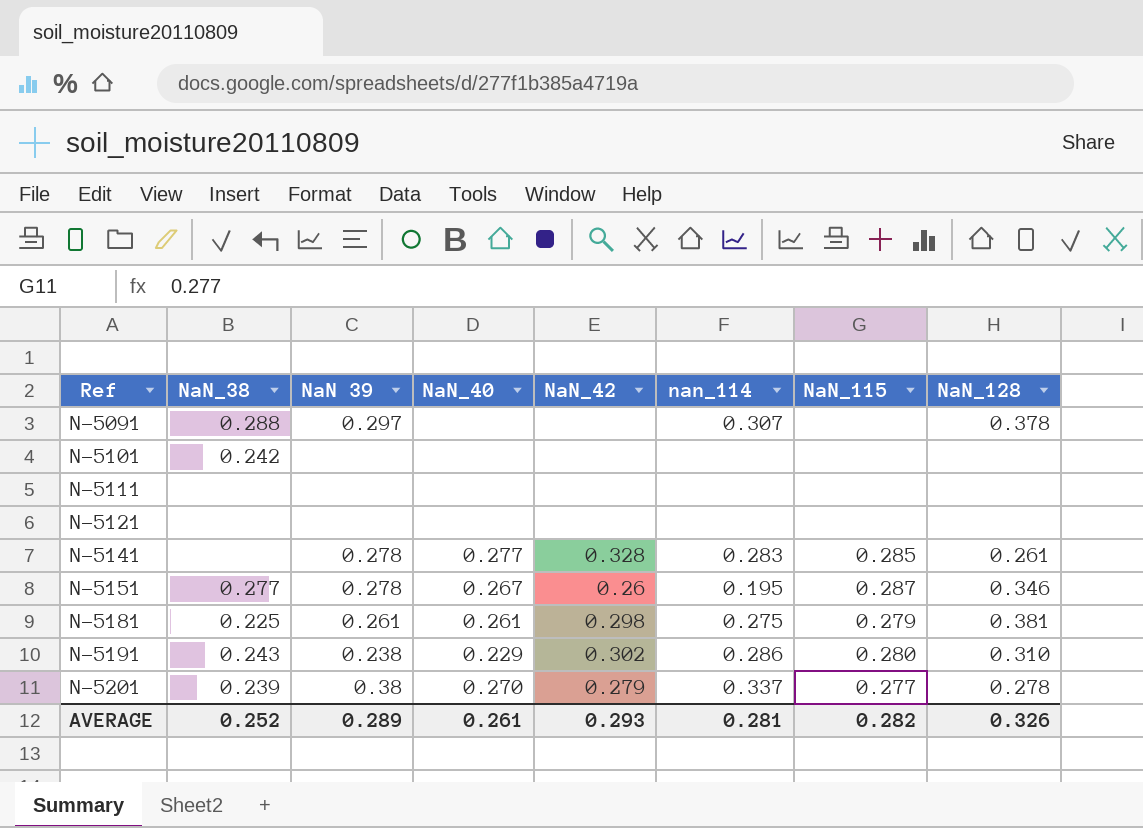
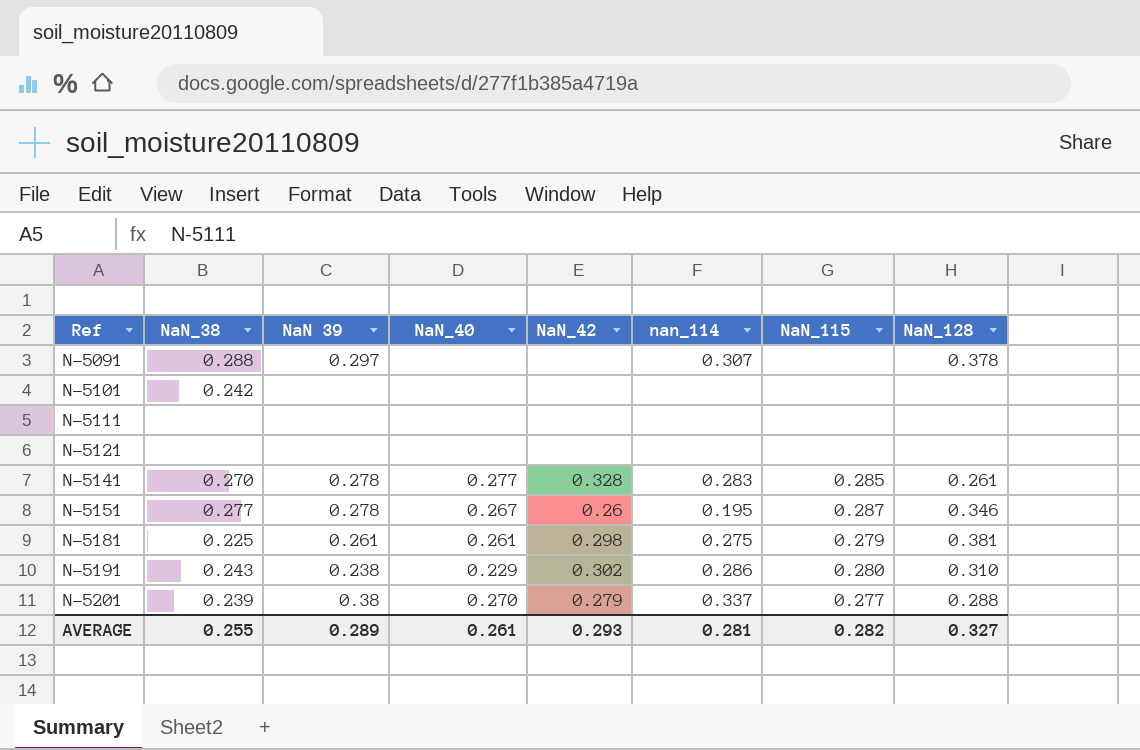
N-5141 | NaN_38: none -> 0.270
N-5201 | NaN_128: 0.278 -> 0.288
AVERAGE | NaN_38: 0.252 -> 0.255
AVERAGE | NaN_128: 0.326 -> 0.327

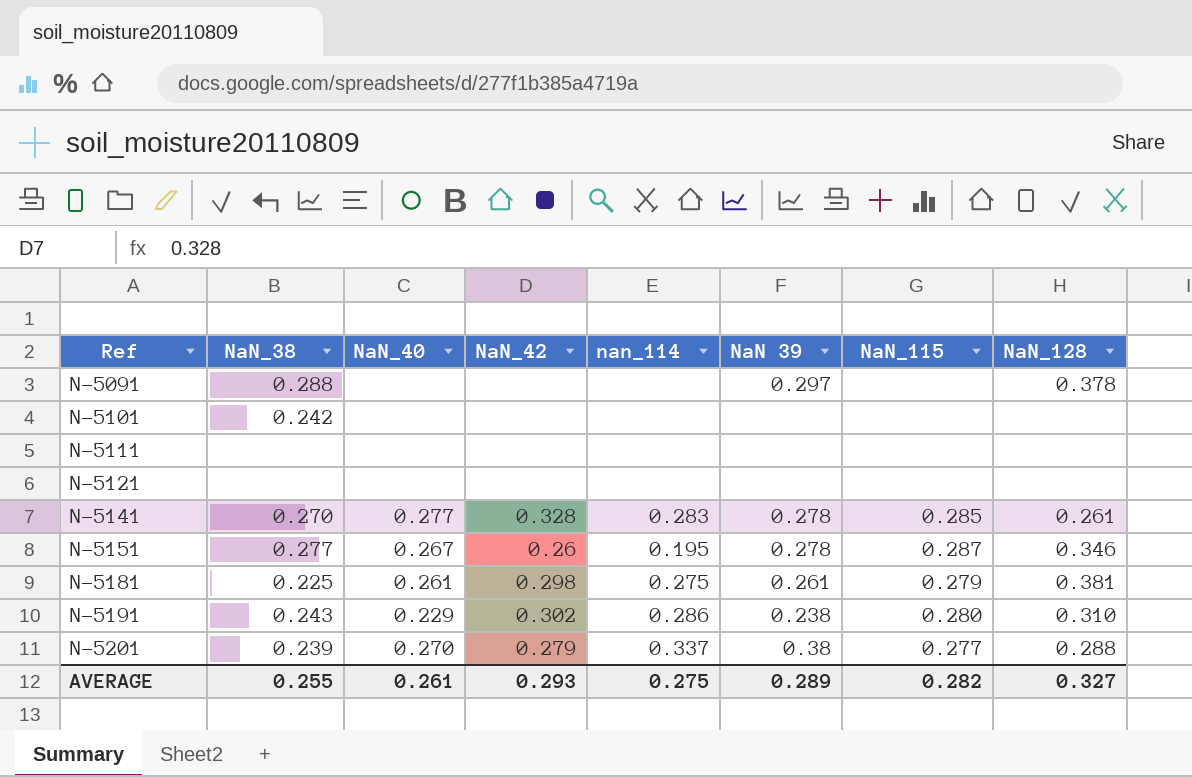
column NaN 39 | position: 3 -> 6
N-5091 | nan_114: 0.307 -> none
AVERAGE | nan_114: 0.281 -> 0.275

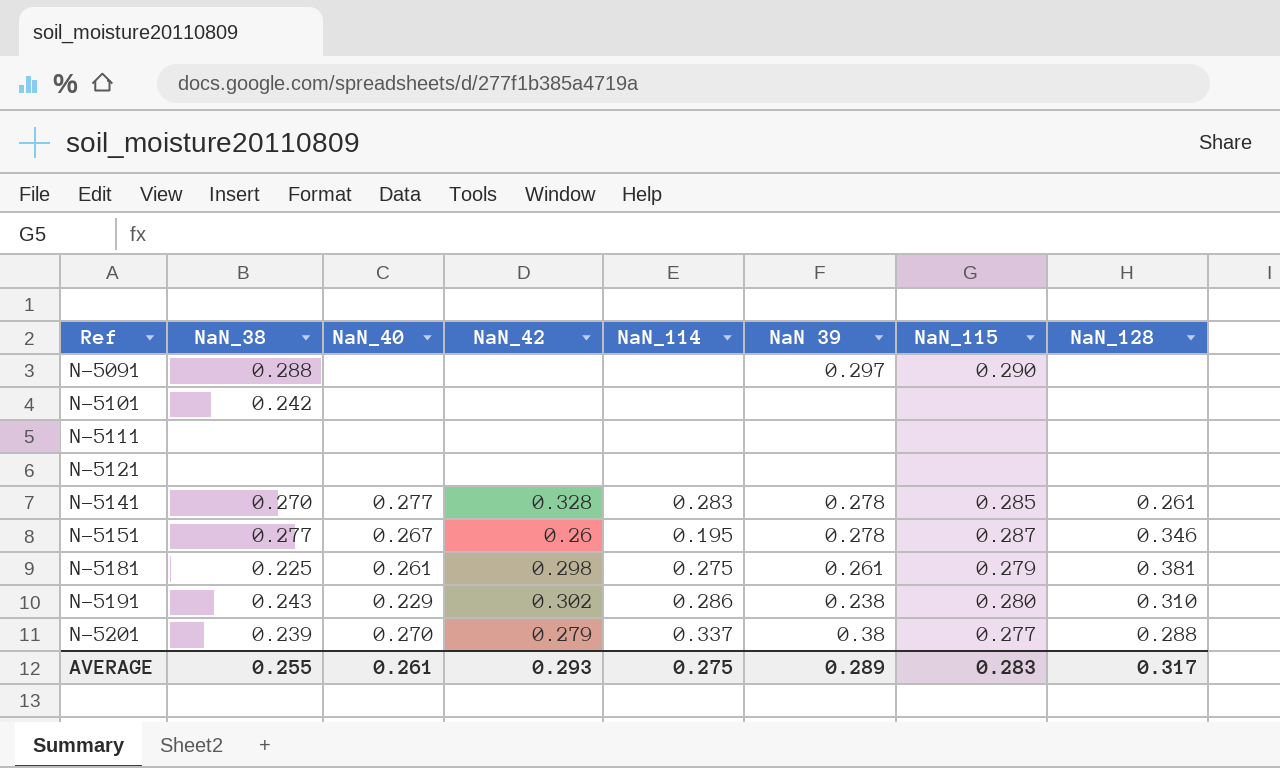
column name: nan_114 -> NaN_114
N-5091 | NaN_115: none -> 0.290
N-5091 | NaN_128: 0.378 -> none
AVERAGE | NaN_115: 0.282 -> 0.283
AVERAGE | NaN_128: 0.327 -> 0.317

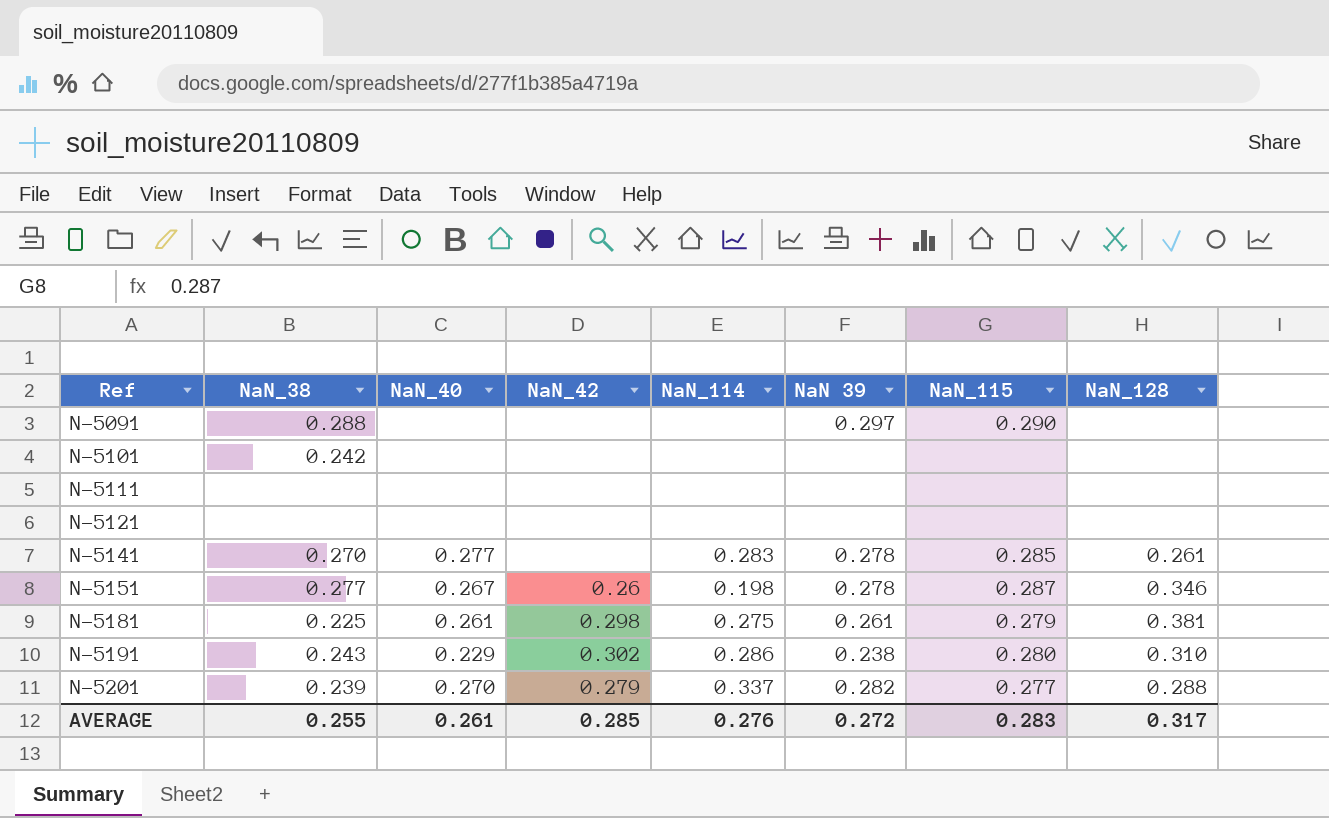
N-5141 | NaN_42: 0.328 -> none
N-5151 | NaN_114: 0.195 -> 0.198
N-5201 | NaN 39: 0.38 -> 0.282
AVERAGE | NaN_42: 0.293 -> 0.285
AVERAGE | NaN_114: 0.275 -> 0.276
AVERAGE | NaN 39: 0.289 -> 0.272

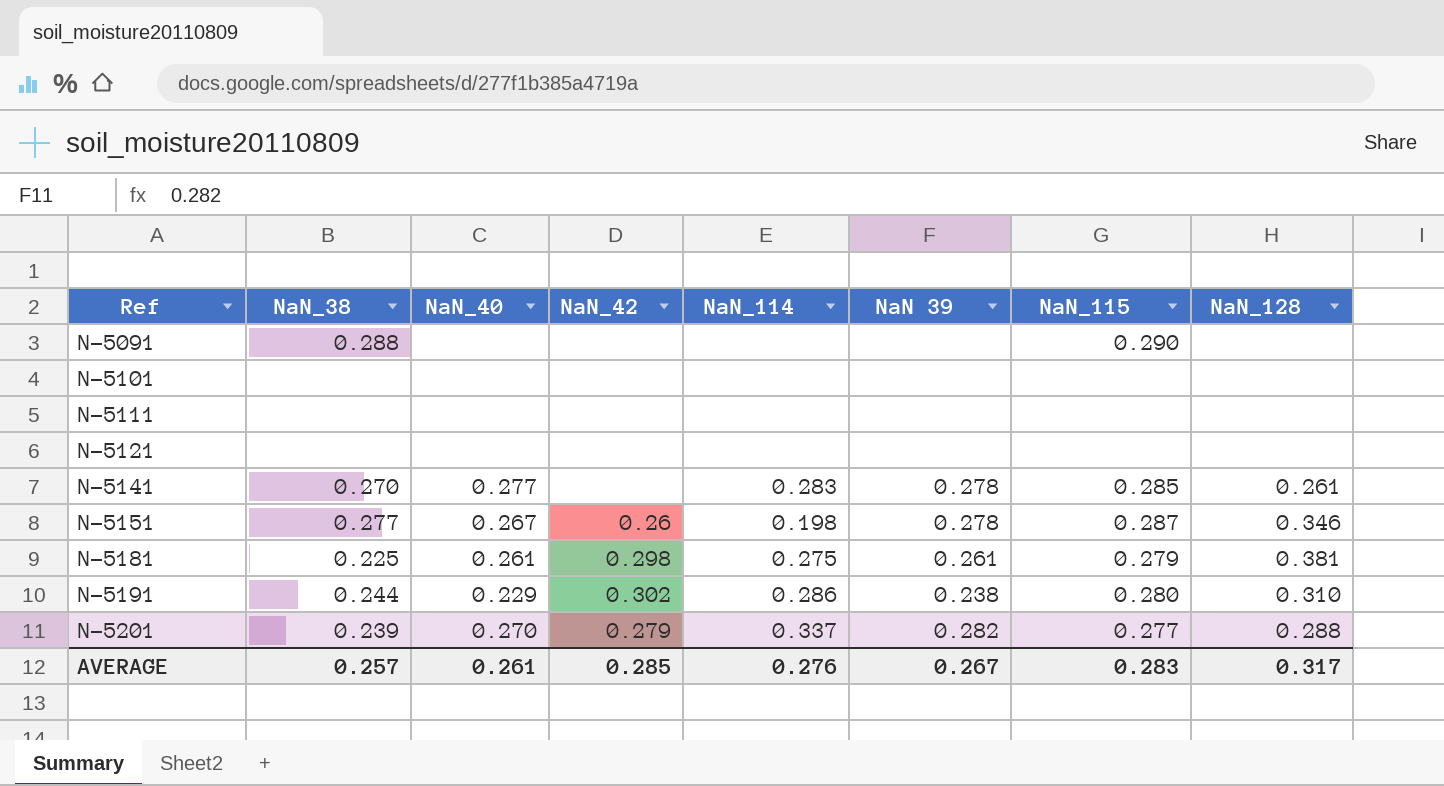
N-5091 | NaN 39: 0.297 -> none
N-5101 | NaN_38: 0.242 -> none
N-5191 | NaN_38: 0.243 -> 0.244
AVERAGE | NaN_38: 0.255 -> 0.257
AVERAGE | NaN 39: 0.272 -> 0.267

